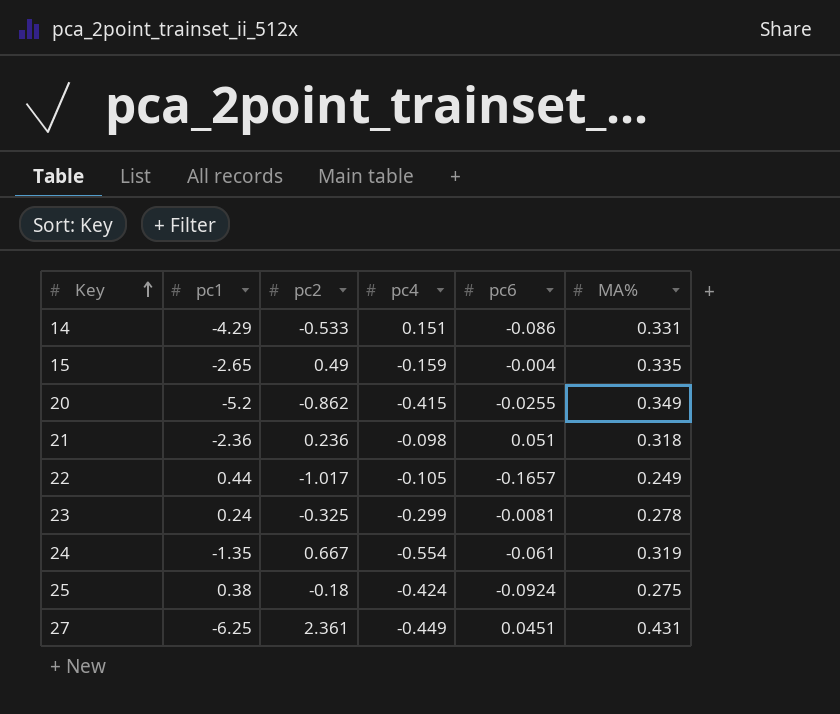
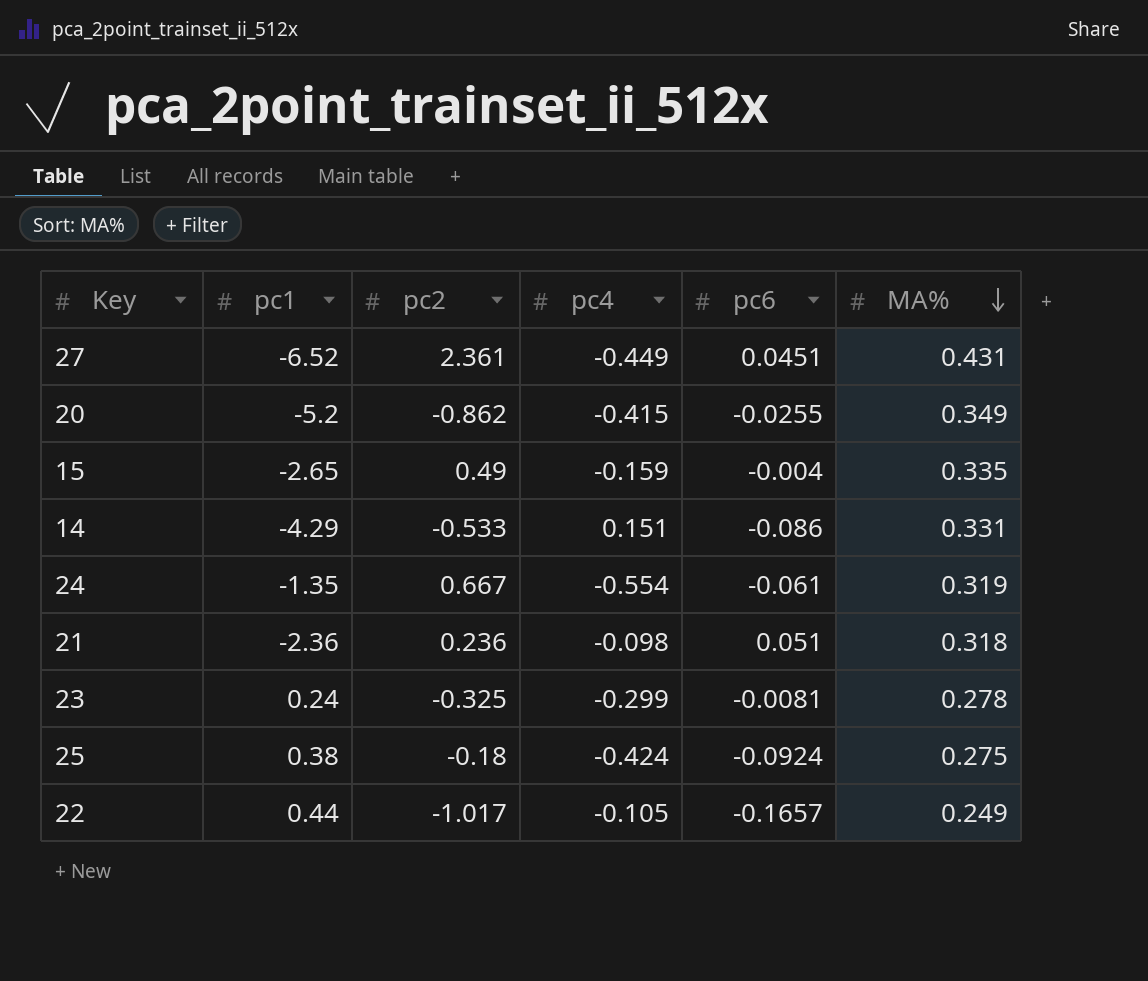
row order: Key ascending -> MA% descending
27 | pc1: -6.25 -> -6.52

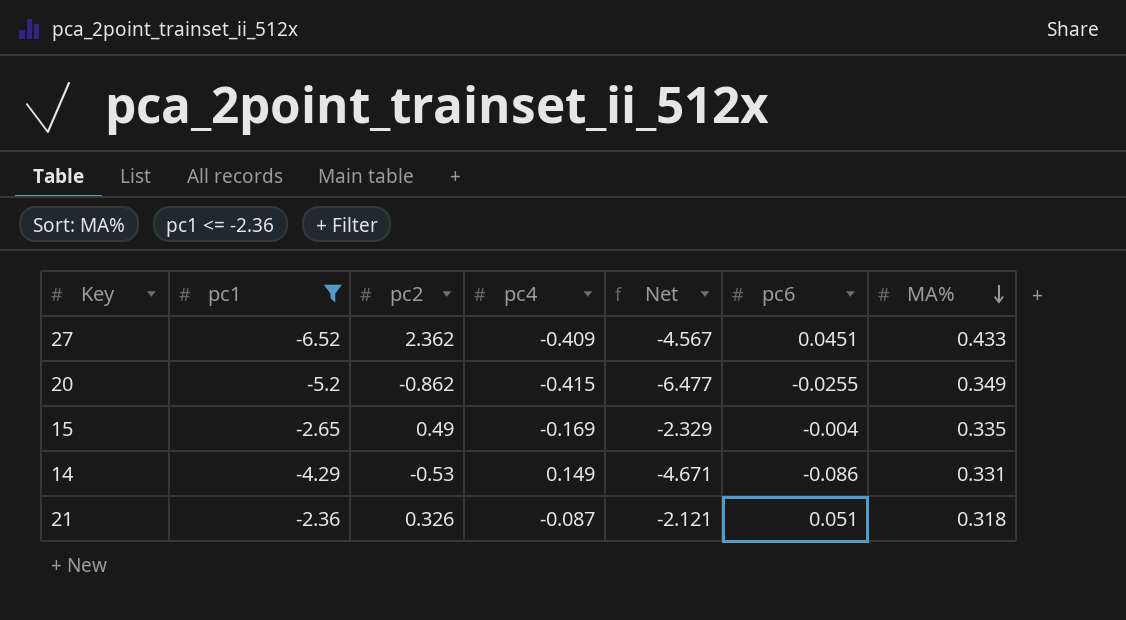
filter: none -> pc1 <= -2.36
column Net | formula: none -> [pc1] + [pc2] + [pc4]
27 | pc2: 2.361 -> 2.362
27 | pc4: -0.449 -> -0.409
27 | MA%: 0.431 -> 0.433
15 | pc4: -0.159 -> -0.169
14 | pc2: -0.533 -> -0.53
14 | pc4: 0.151 -> 0.149
21 | pc2: 0.236 -> 0.326
21 | pc4: -0.098 -> -0.087

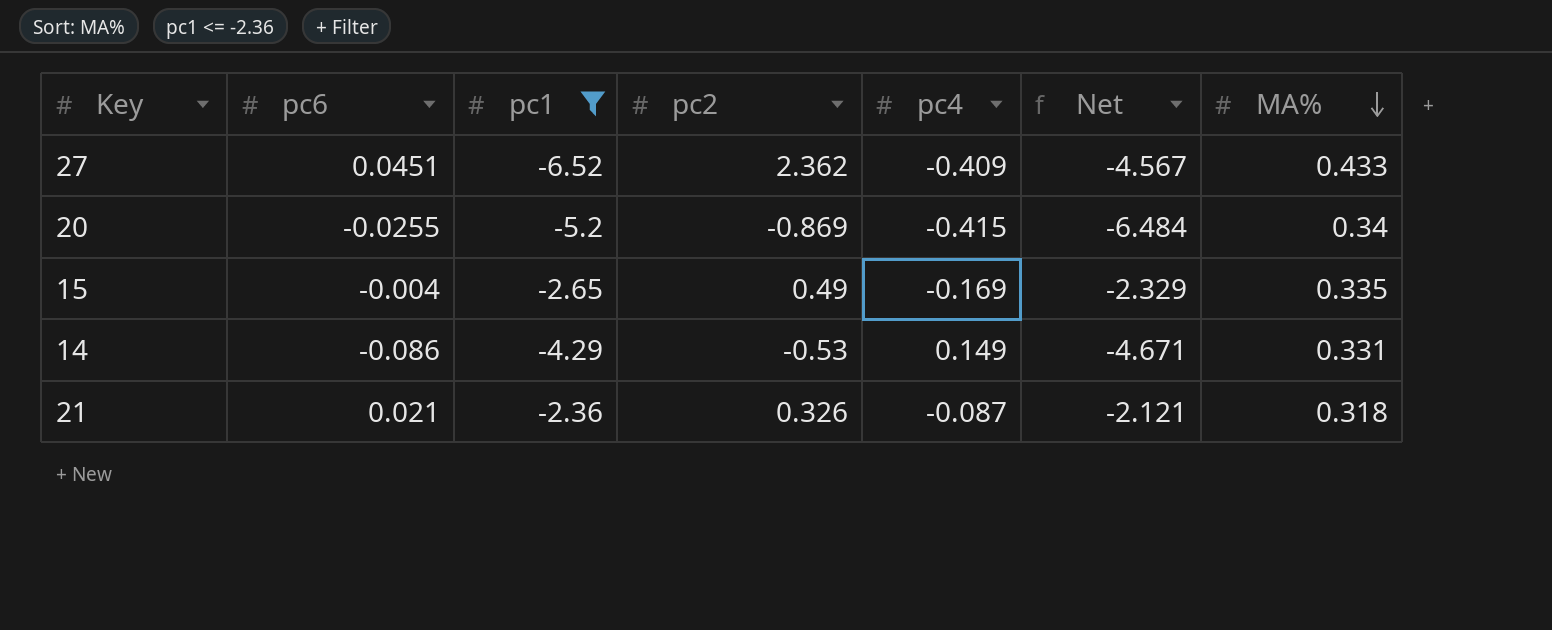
column pc6 | position: 6 -> 2
20 | pc2: -0.862 -> -0.869
20 | Net: -6.477 -> -6.484
20 | MA%: 0.349 -> 0.34
21 | pc6: 0.051 -> 0.021

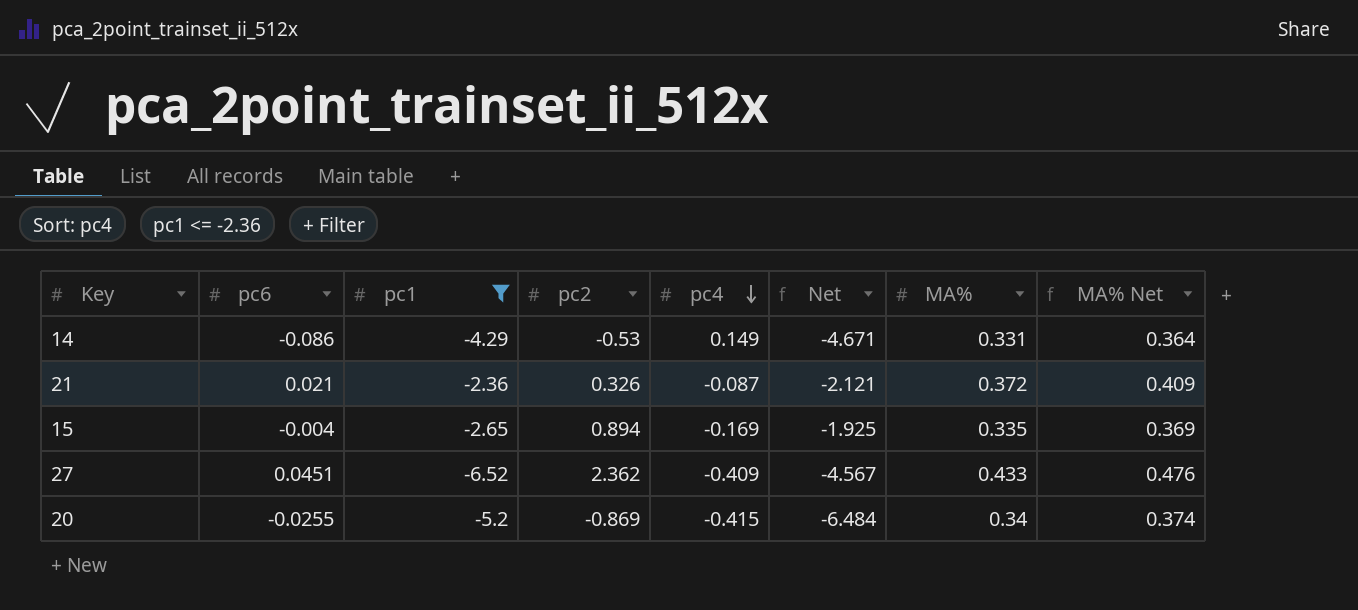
row order: MA% descending -> pc4 descending
column MA% Net | formula: none -> [MA%] * 1.1
21 | MA%: 0.318 -> 0.372
15 | pc2: 0.49 -> 0.894
15 | Net: -2.329 -> -1.925

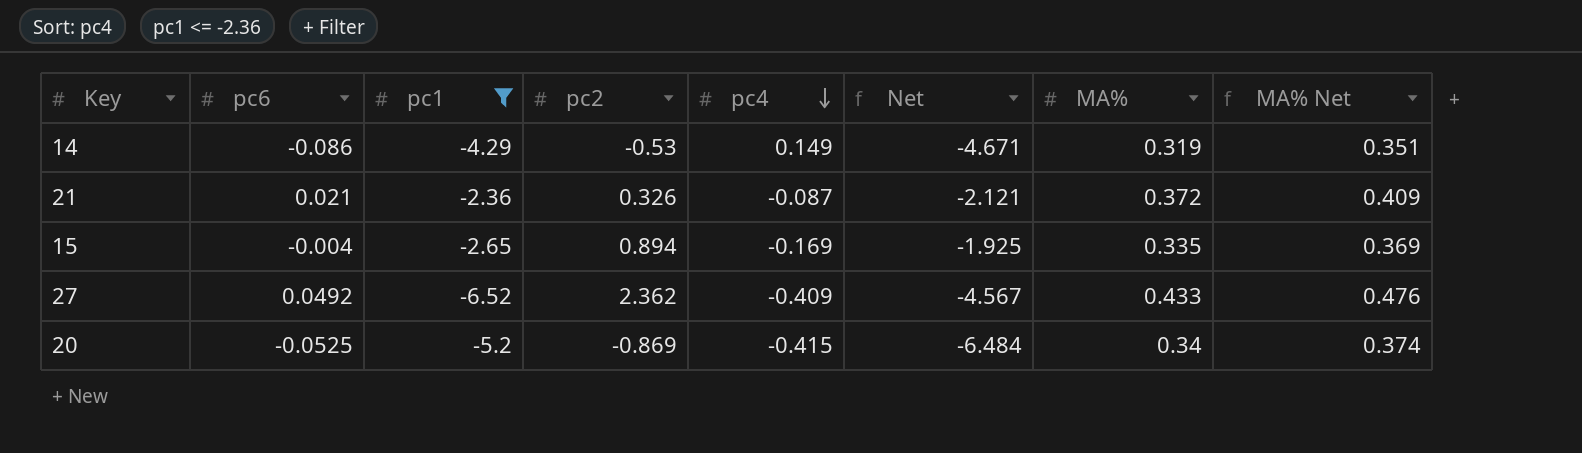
14 | MA%: 0.331 -> 0.319
14 | MA% Net: 0.364 -> 0.351
27 | pc6: 0.0451 -> 0.0492
20 | pc6: -0.0255 -> -0.0525

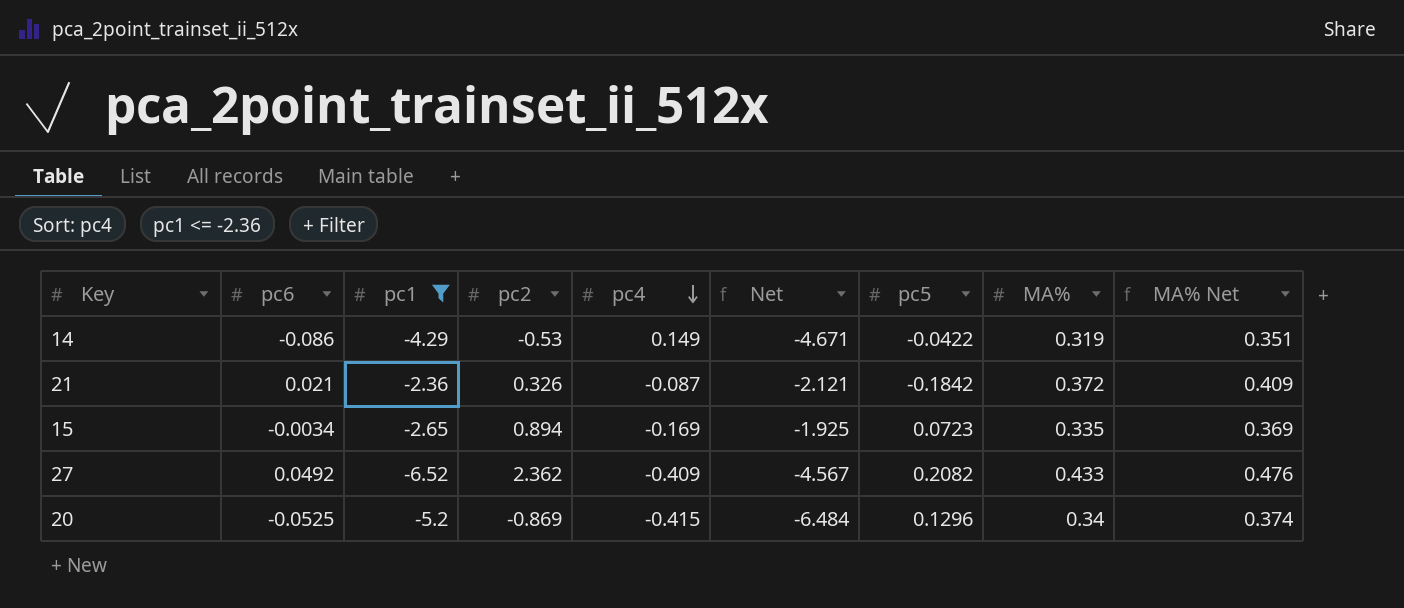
column pc5 | position: none -> 7
15 | pc6: -0.004 -> -0.0034

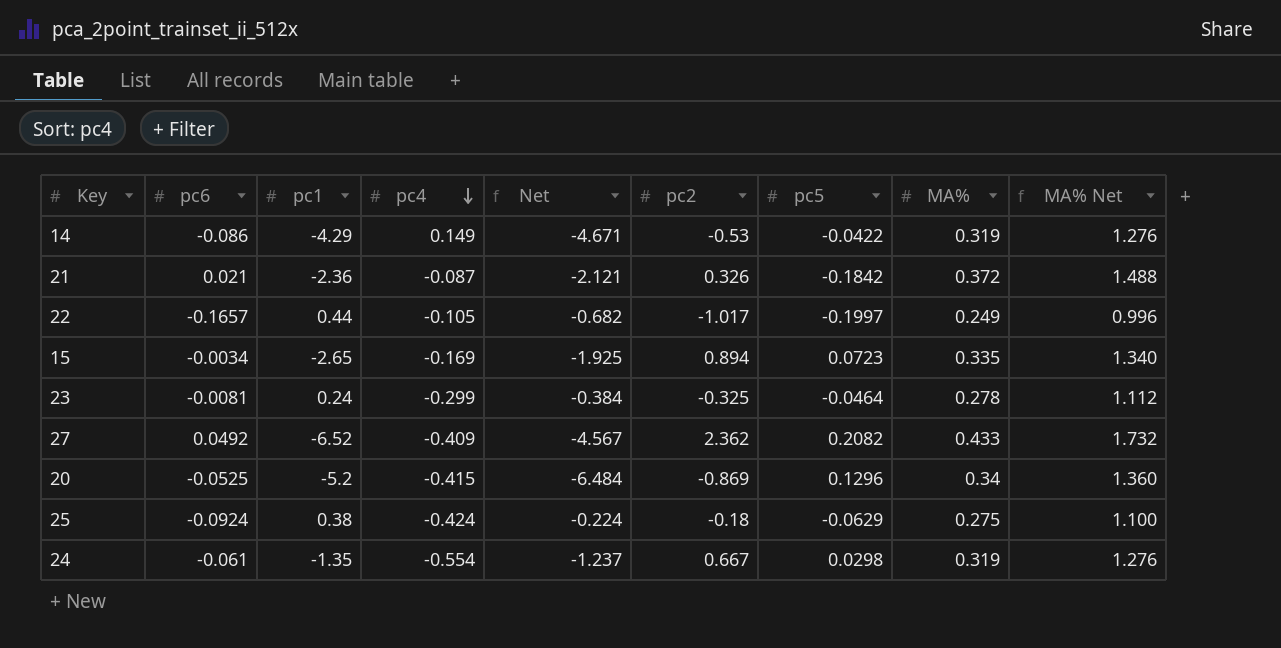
filter: pc1 <= -2.36 -> none
column pc2 | position: 4 -> 6
column MA% Net | formula: [MA%] * 1.1 -> [MA%] * 4

